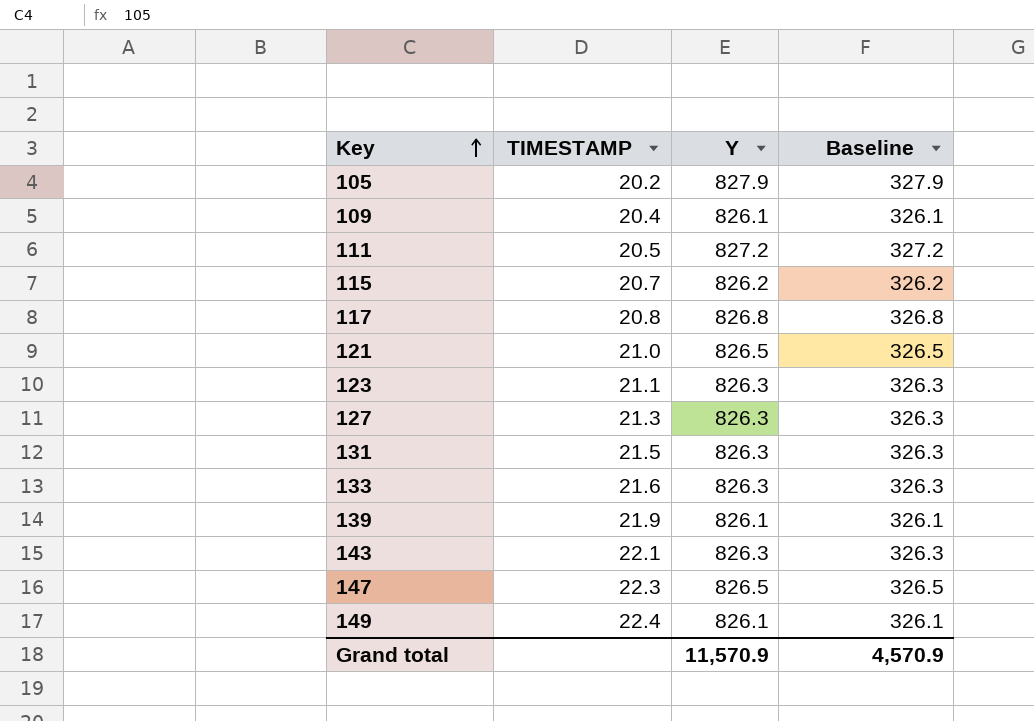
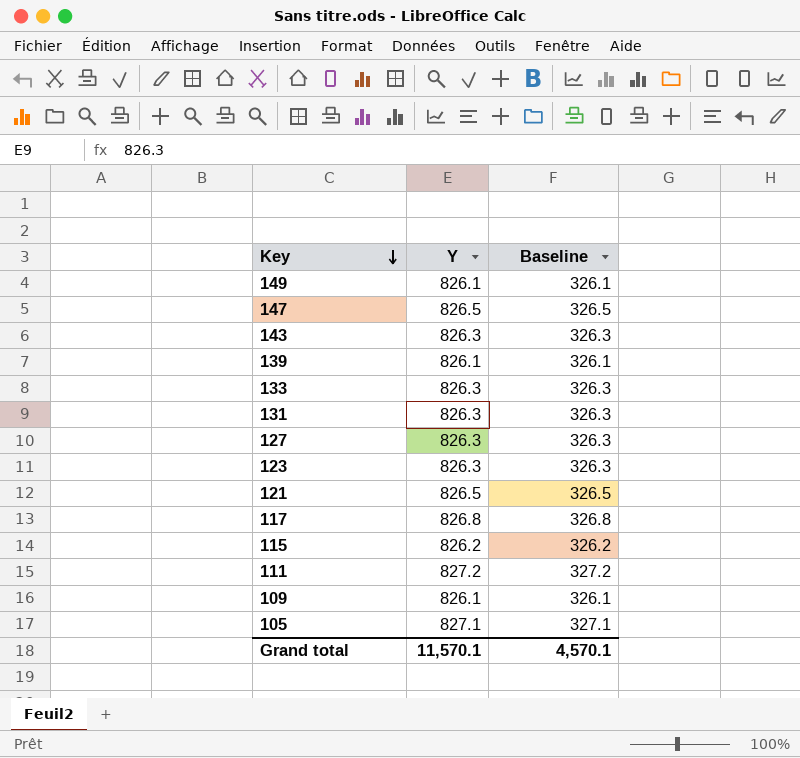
row order: Key ascending -> Key descending
column TIMESTAMP | position: 2 -> none
105 | Y: 827.9 -> 827.1
105 | Baseline: 327.9 -> 327.1
Grand total | Y: 11,570.9 -> 11,570.1
Grand total | Baseline: 4,570.9 -> 4,570.1

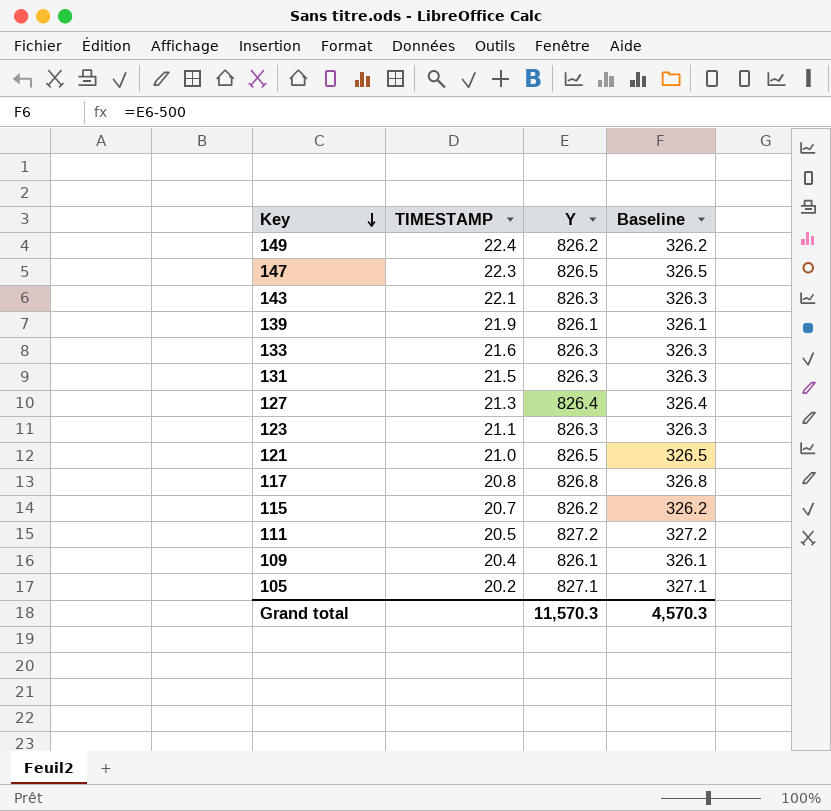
column TIMESTAMP | position: none -> 2
149 | Y: 826.1 -> 826.2
149 | Baseline: 326.1 -> 326.2
127 | Y: 826.3 -> 826.4
127 | Baseline: 326.3 -> 326.4
Grand total | Y: 11,570.1 -> 11,570.3
Grand total | Baseline: 4,570.1 -> 4,570.3

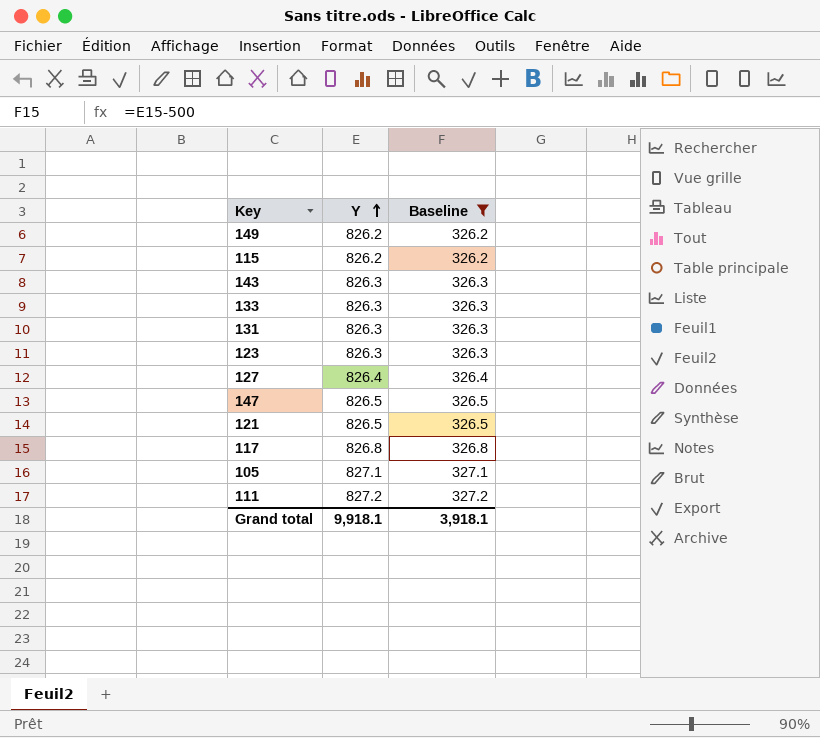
filter: none -> Baseline != 326.1
row order: Key descending -> Y ascending
column TIMESTAMP | position: 2 -> none
Grand total | Y: 11,570.3 -> 9,918.1
Grand total | Baseline: 4,570.3 -> 3,918.1

